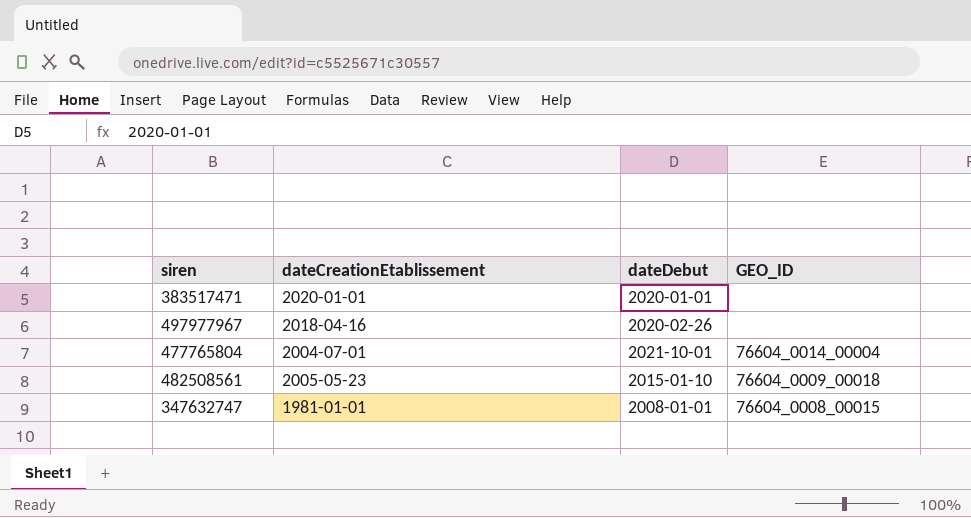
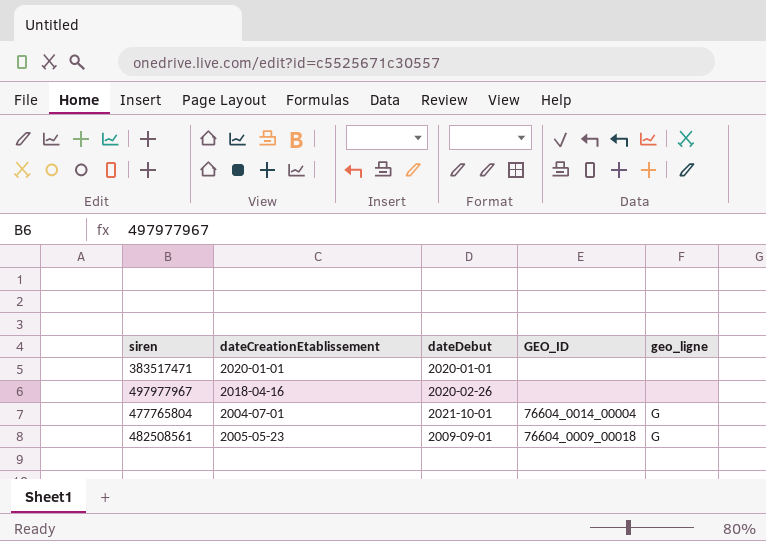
column geo_ligne | position: none -> 5
row 347632747: 1981-01-01 | 2008-01-01 | 76604_0008_00015 -> none
482508561 | dateDebut: 2015-01-10 -> 2009-09-01

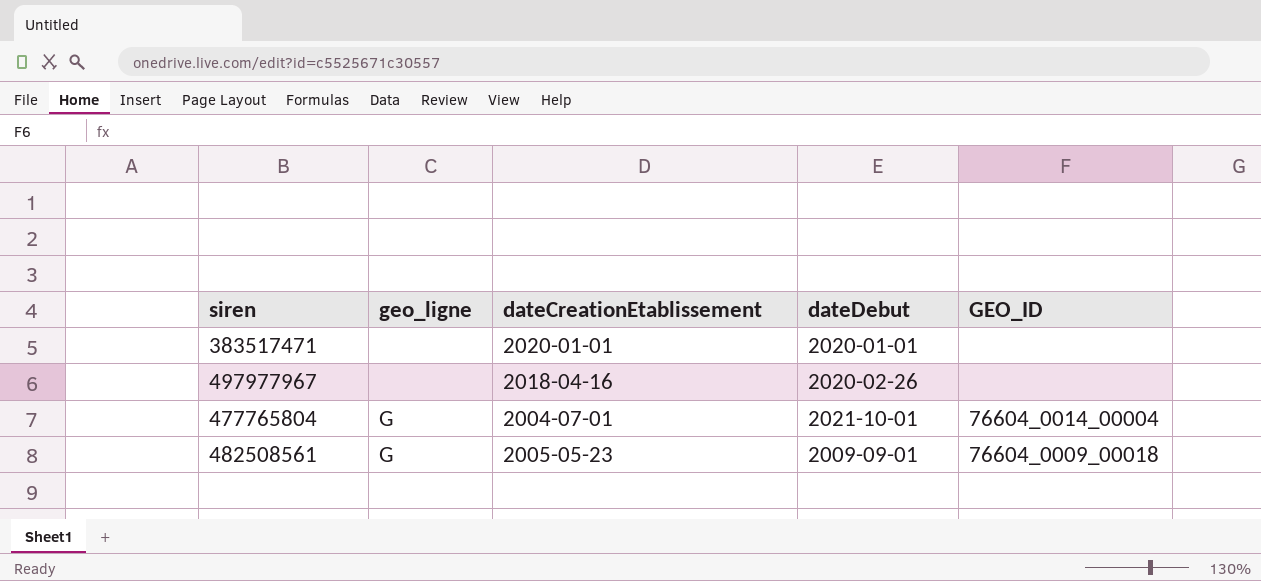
column geo_ligne | position: 5 -> 2

